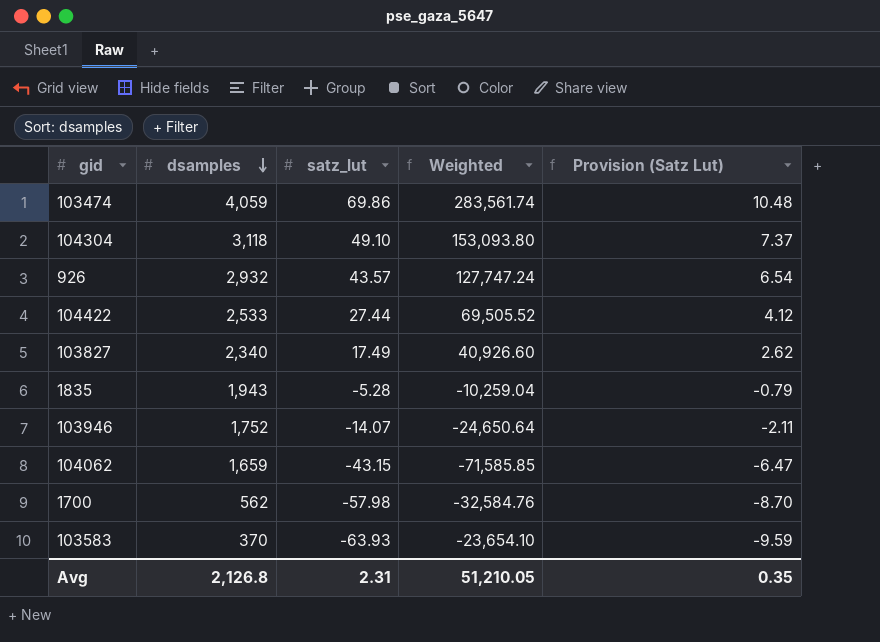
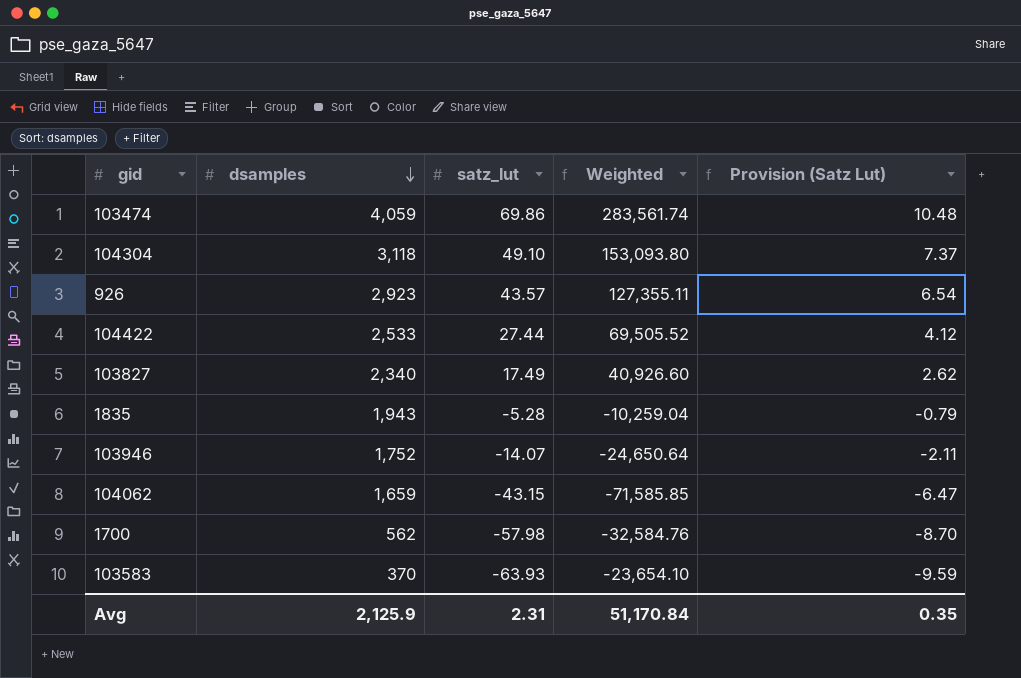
926 | dsamples: 2,932 -> 2,923
926 | Weighted: 127,747.24 -> 127,355.11
Avg | dsamples: 2,126.8 -> 2,125.9
Avg | Weighted: 51,210.05 -> 51,170.84

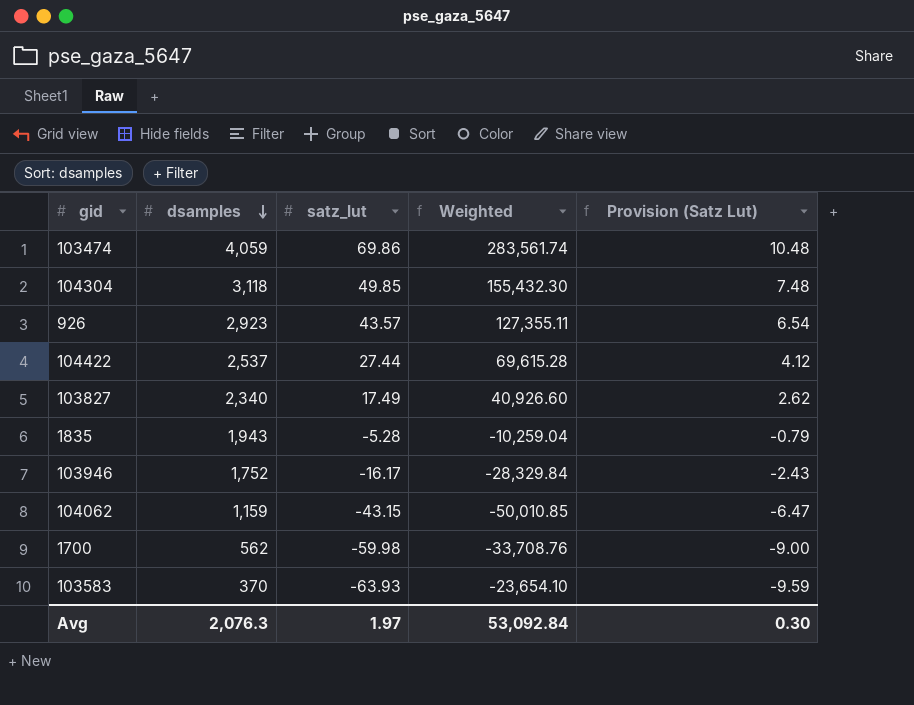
104304 | satz_lut: 49.10 -> 49.85
104304 | Weighted: 153,093.80 -> 155,432.30
104304 | Provision (Satz Lut): 7.37 -> 7.48
104422 | dsamples: 2,533 -> 2,537
104422 | Weighted: 69,505.52 -> 69,615.28
103946 | satz_lut: -14.07 -> -16.17
103946 | Weighted: -24,650.64 -> -28,329.84
103946 | Provision (Satz Lut): -2.11 -> -2.43
104062 | dsamples: 1,659 -> 1,159
104062 | Weighted: -71,585.85 -> -50,010.85
1700 | satz_lut: -57.98 -> -59.98
1700 | Weighted: -32,584.76 -> -33,708.76
1700 | Provision (Satz Lut): -8.70 -> -9.00
Avg | dsamples: 2,125.9 -> 2,076.3
Avg | satz_lut: 2.31 -> 1.97
Avg | Weighted: 51,170.84 -> 53,092.84
Avg | Provision (Satz Lut): 0.35 -> 0.30

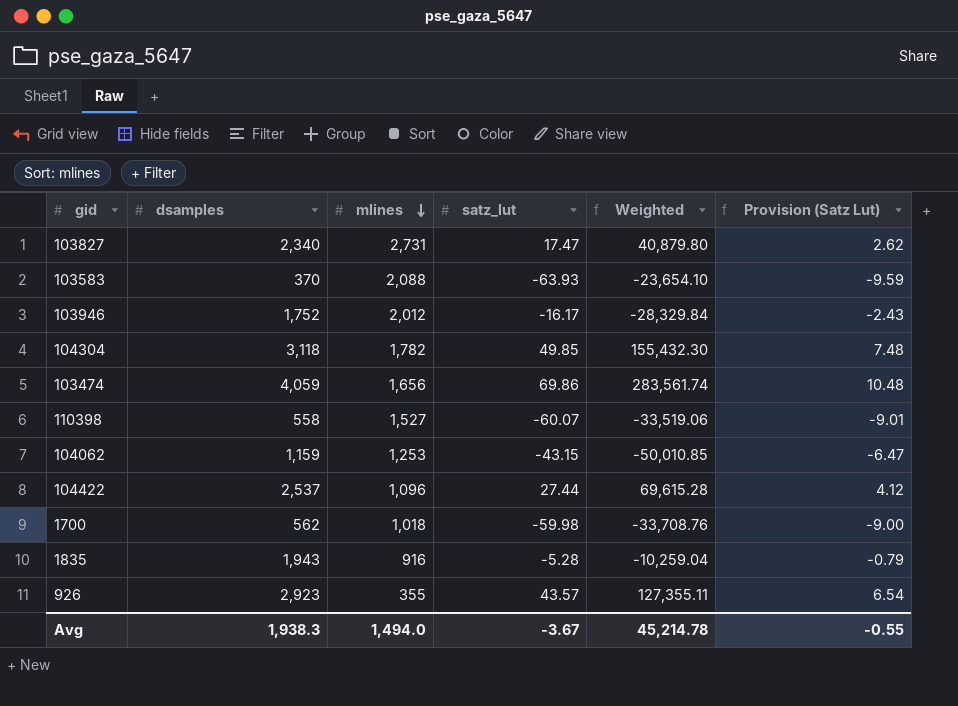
row order: dsamples descending -> mlines descending
column mlines | position: none -> 3
103827 | satz_lut: 17.49 -> 17.47
103827 | Weighted: 40,926.60 -> 40,879.80
row 110398: none -> 558 | 1,527 | -60.07 | -33,519.06 | -9.01
Avg | dsamples: 2,076.3 -> 1,938.3
Avg | satz_lut: 1.97 -> -3.67
Avg | Weighted: 53,092.84 -> 45,214.78
Avg | Provision (Satz Lut): 0.30 -> -0.55

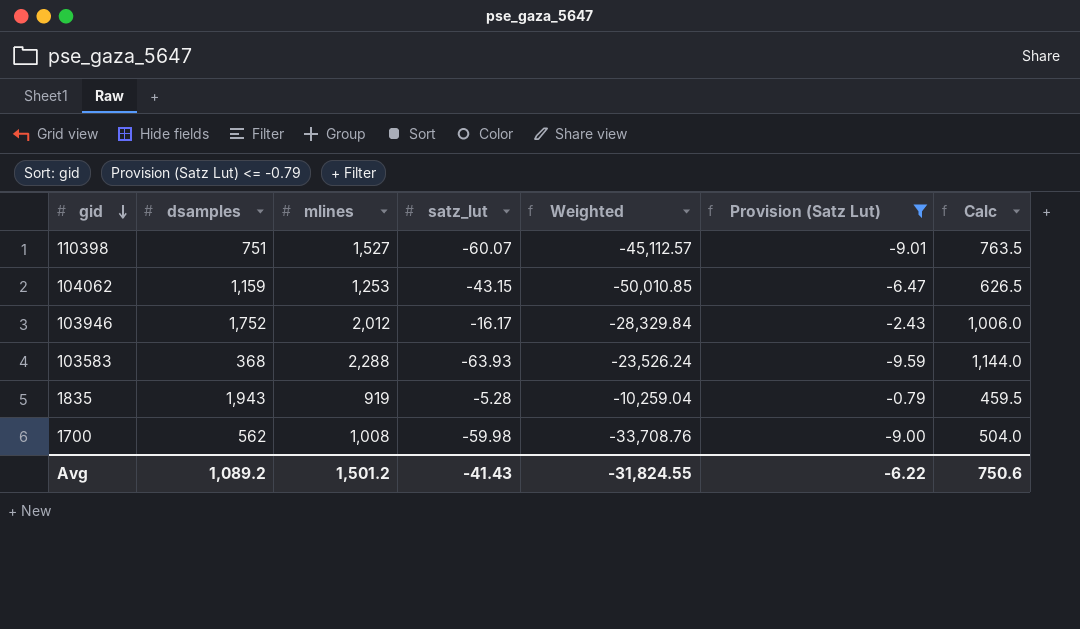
filter: none -> Provision (Satz Lut) <= -0.79
row order: mlines descending -> gid descending
column Calc | formula: none -> [mlines] * 0.5
110398 | dsamples: 558 -> 751
110398 | Weighted: -33,519.06 -> -45,112.57
103583 | dsamples: 370 -> 368
103583 | mlines: 2,088 -> 2,288
103583 | Weighted: -23,654.10 -> -23,526.24
1835 | mlines: 916 -> 919
1700 | mlines: 1,018 -> 1,008
Avg | dsamples: 1,938.3 -> 1,089.2
Avg | mlines: 1,494.0 -> 1,501.2
Avg | satz_lut: -3.67 -> -41.43
Avg | Weighted: 45,214.78 -> -31,824.55
Avg | Provision (Satz Lut): -0.55 -> -6.22

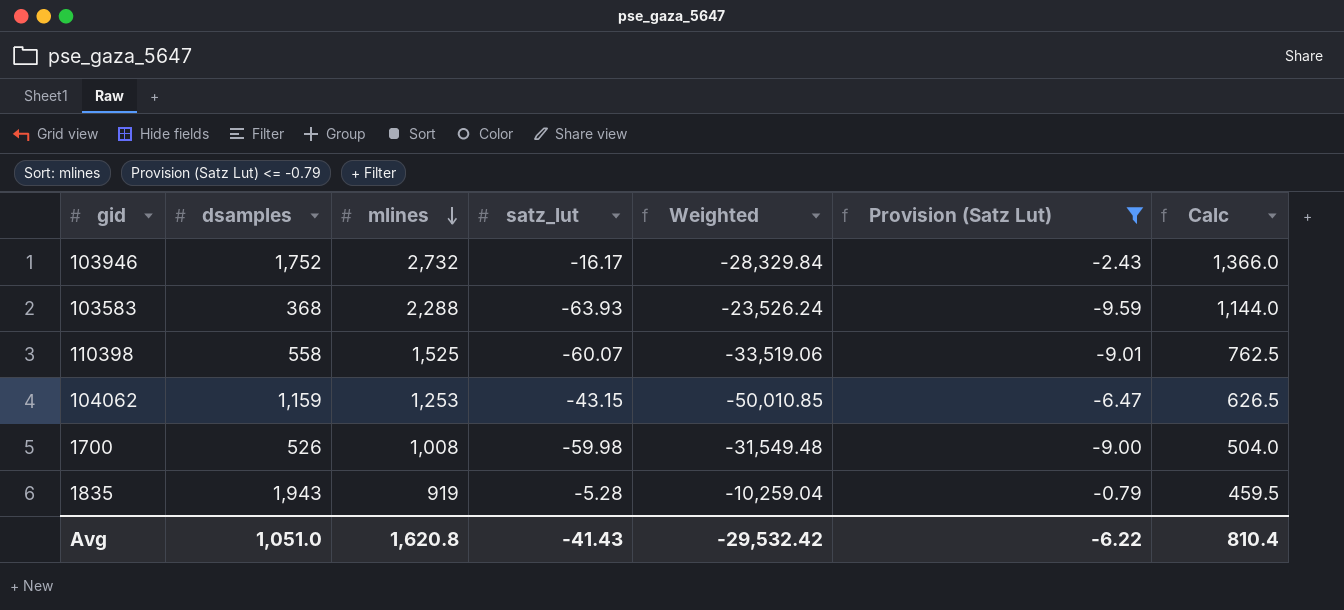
row order: gid descending -> mlines descending
103946 | mlines: 2,012 -> 2,732
103946 | Calc: 1,006.0 -> 1,366.0
110398 | dsamples: 751 -> 558
110398 | mlines: 1,527 -> 1,525
110398 | Weighted: -45,112.57 -> -33,519.06
110398 | Calc: 763.5 -> 762.5
1700 | dsamples: 562 -> 526
1700 | Weighted: -33,708.76 -> -31,549.48
Avg | dsamples: 1,089.2 -> 1,051.0
Avg | mlines: 1,501.2 -> 1,620.8
Avg | Weighted: -31,824.55 -> -29,532.42
Avg | Calc: 750.6 -> 810.4

